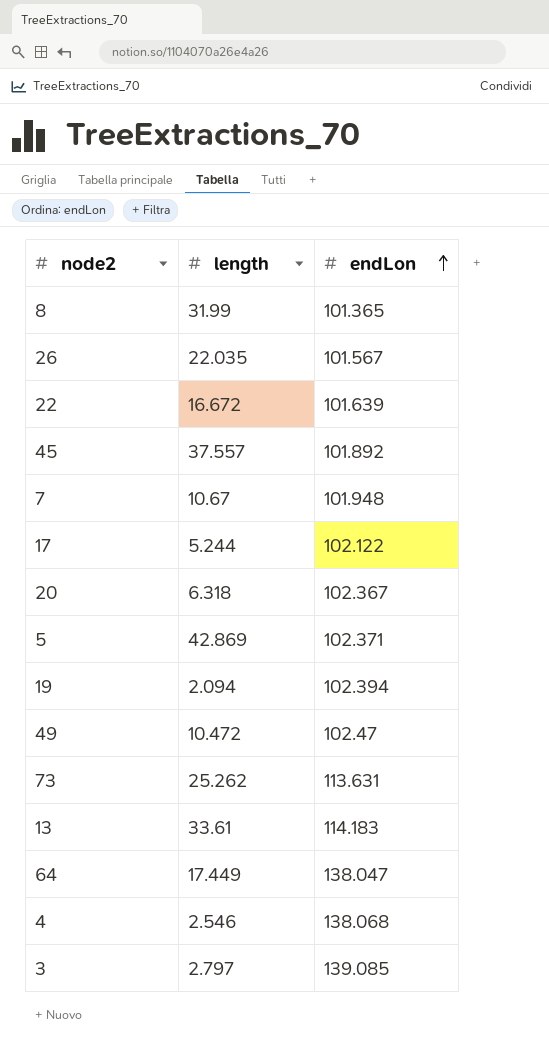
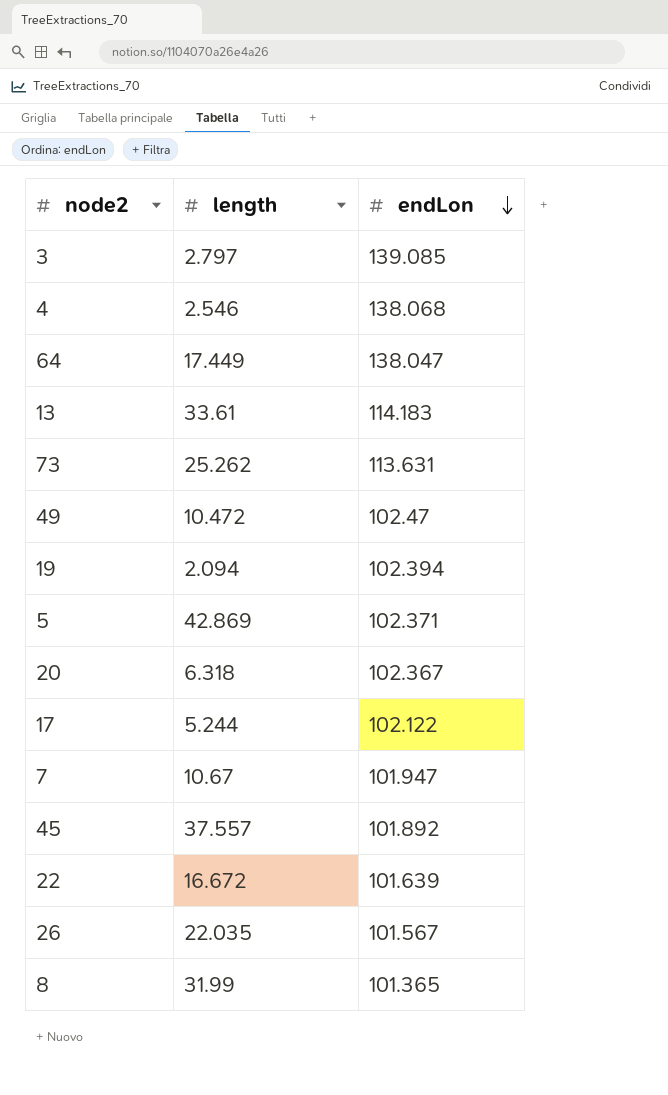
row order: endLon ascending -> endLon descending
7 | endLon: 101.948 -> 101.947

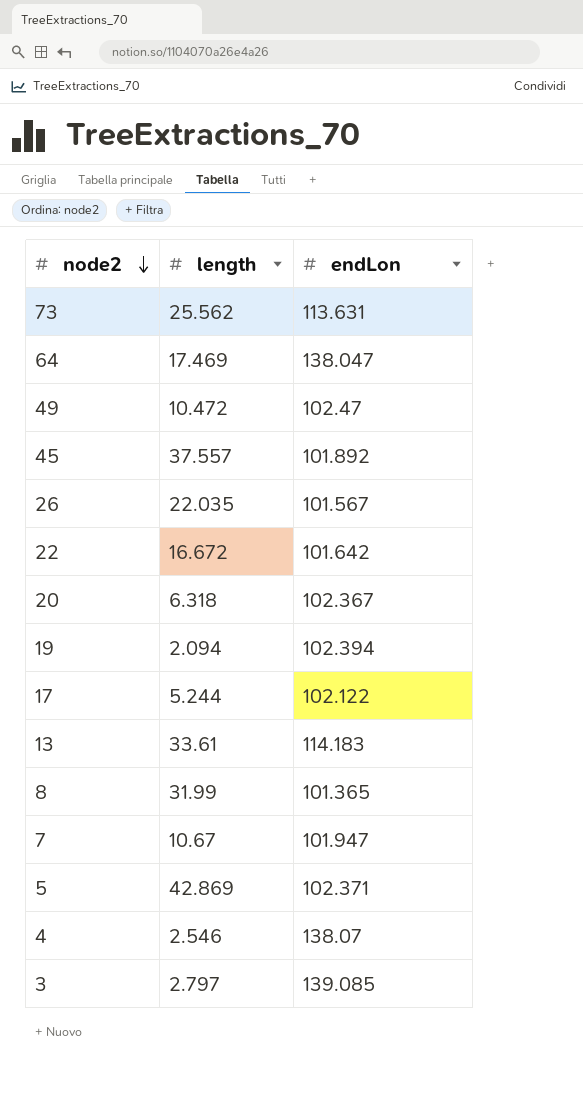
row order: endLon descending -> node2 descending
73 | length: 25.262 -> 25.562
64 | length: 17.449 -> 17.469
22 | endLon: 101.639 -> 101.642
4 | endLon: 138.068 -> 138.07

